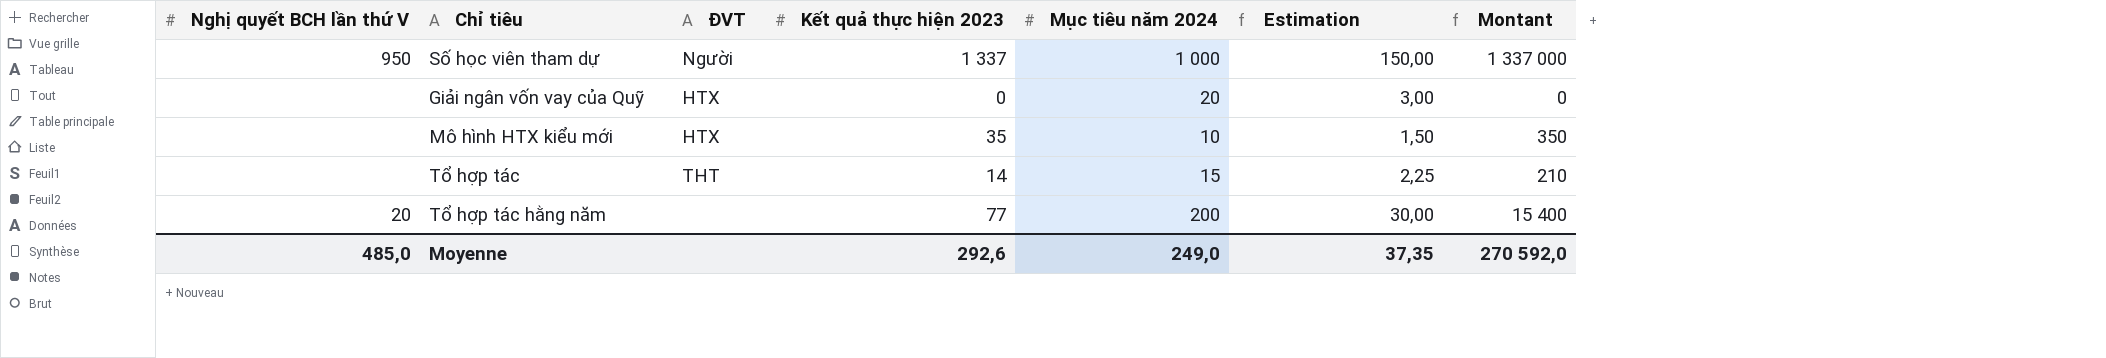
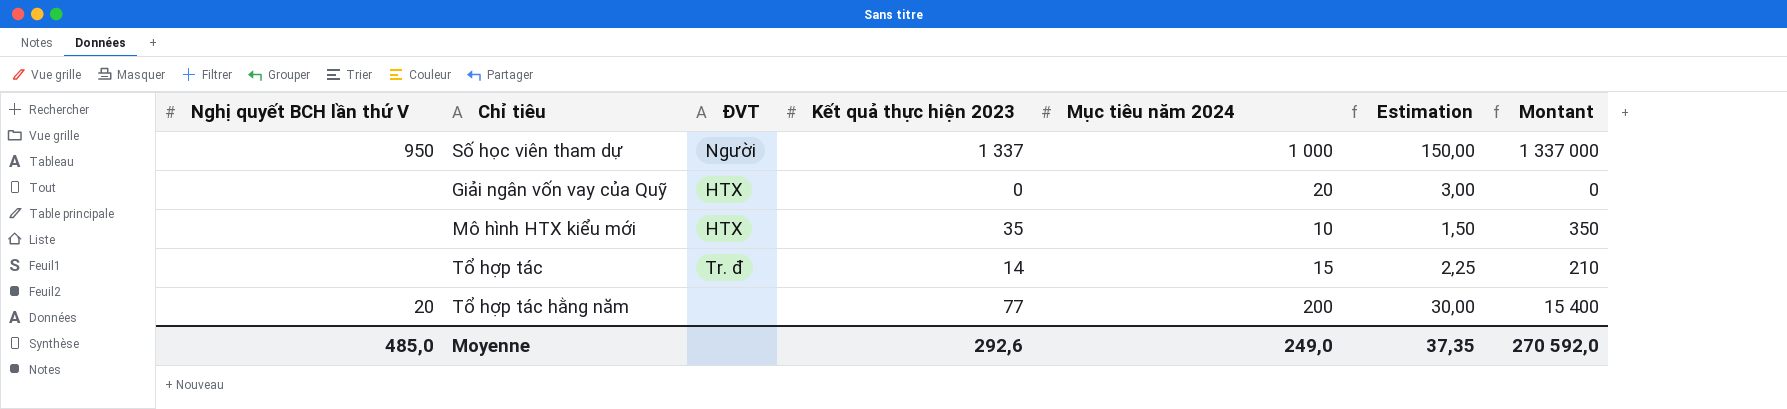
Tổ hợp tác | ĐVT: THT -> Tr. đ

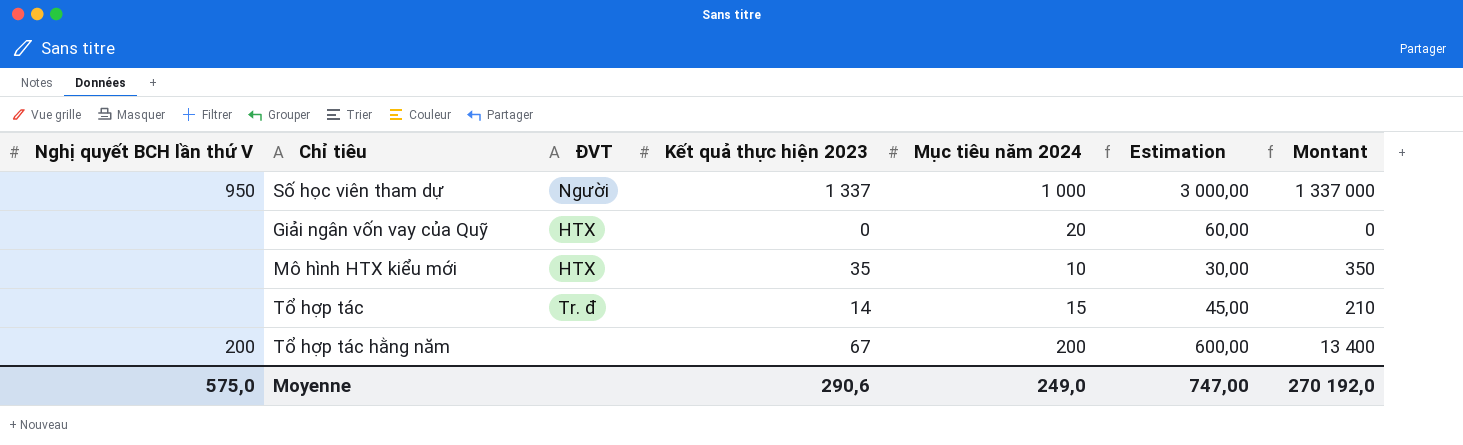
column Estimation | formula: [Mục tiêu năm 2024] * 0,15 -> [Mục tiêu năm 2024] * 3
Tổ hợp tác hằng năm | Nghị quyết BCH lần thứ V: 20 -> 200
Tổ hợp tác hằng năm | Kết quả thực hiện 2023: 77 -> 67
Tổ hợp tác hằng năm | Montant: 15 400 -> 13 400
Moyenne | Nghị quyết BCH lần thứ V: 485,0 -> 575,0
Moyenne | Kết quả thực hiện 2023: 292,6 -> 290,6
Moyenne | Estimation: 37,35 -> 747,00
Moyenne | Montant: 270 592,0 -> 270 192,0

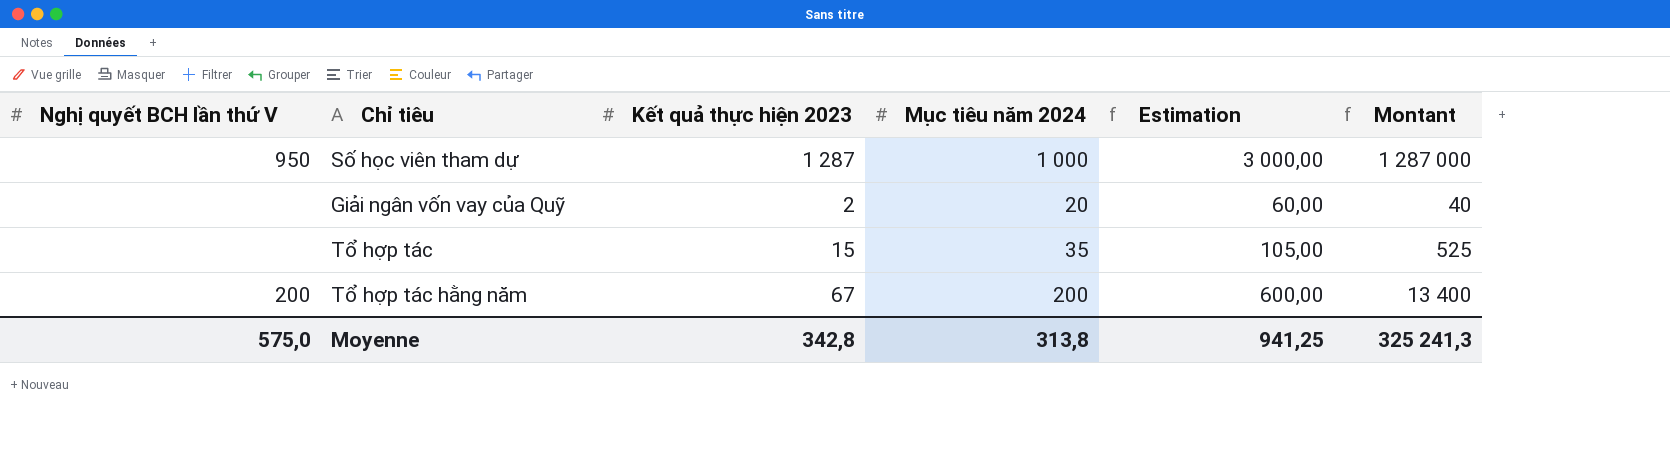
column ĐVT | position: 3 -> none
row Mô hình HTX kiểu mới: none | HTX | 35 | 10 | 30,00 | 350 -> none
Số học viên tham dự | Kết quả thực hiện 2023: 1 337 -> 1 287
Số học viên tham dự | Montant: 1 337 000 -> 1 287 000
Giải ngân vốn vay của Quỹ | Kết quả thực hiện 2023: 0 -> 2
Giải ngân vốn vay của Quỹ | Montant: 0 -> 40
Tổ hợp tác | Kết quả thực hiện 2023: 14 -> 15
Tổ hợp tác | Mục tiêu năm 2024: 15 -> 35
Tổ hợp tác | Estimation: 45,00 -> 105,00
Tổ hợp tác | Montant: 210 -> 525
Moyenne | Kết quả thực hiện 2023: 290,6 -> 342,8
Moyenne | Mục tiêu năm 2024: 249,0 -> 313,8
Moyenne | Estimation: 747,00 -> 941,25
Moyenne | Montant: 270 192,0 -> 325 241,3

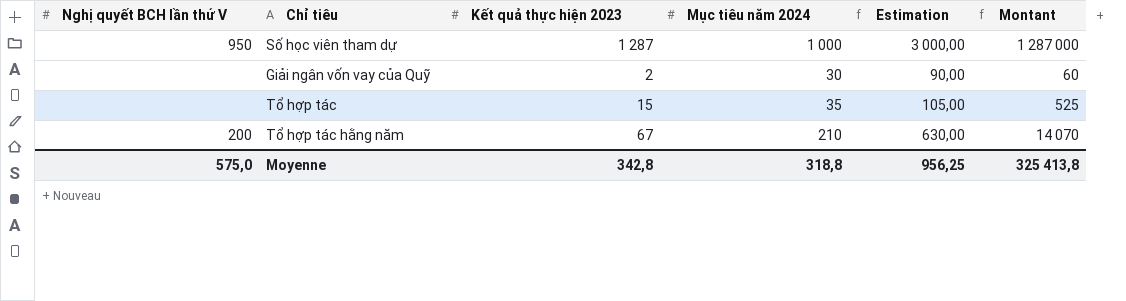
Giải ngân vốn vay của Quỹ | Mục tiêu năm 2024: 20 -> 30
Giải ngân vốn vay của Quỹ | Estimation: 60,00 -> 90,00
Giải ngân vốn vay của Quỹ | Montant: 40 -> 60
Tổ hợp tác hằng năm | Mục tiêu năm 2024: 200 -> 210
Tổ hợp tác hằng năm | Estimation: 600,00 -> 630,00
Tổ hợp tác hằng năm | Montant: 13 400 -> 14 070
Moyenne | Mục tiêu năm 2024: 313,8 -> 318,8
Moyenne | Estimation: 941,25 -> 956,25
Moyenne | Montant: 325 241,3 -> 325 413,8

